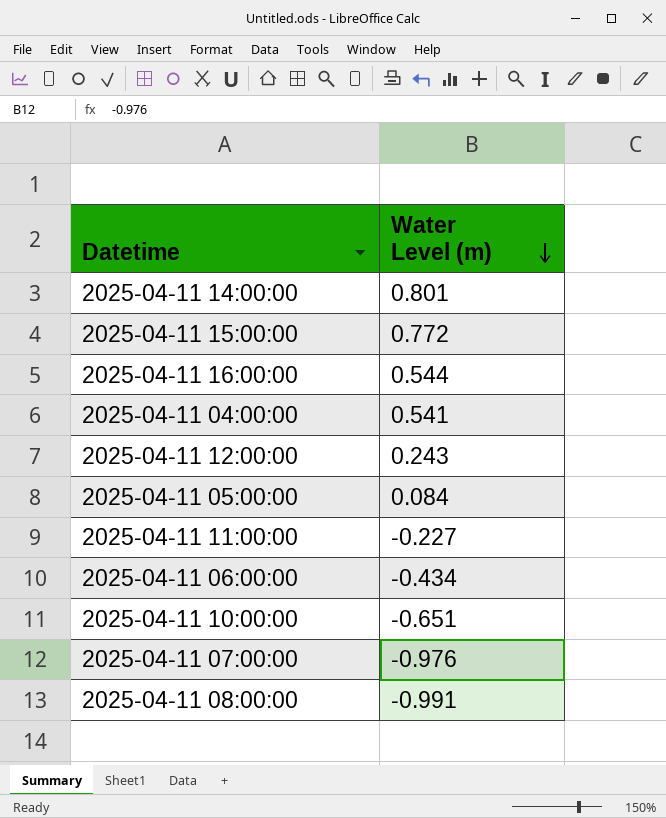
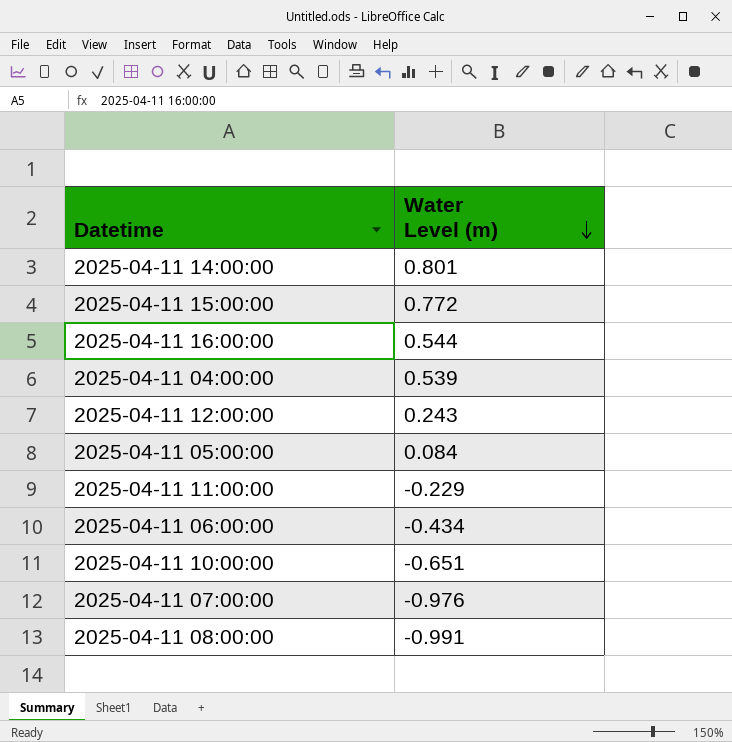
2025-04-11 04:00:00 | Water Level (m): 0.541 -> 0.539
2025-04-11 11:00:00 | Water Level (m): -0.227 -> -0.229

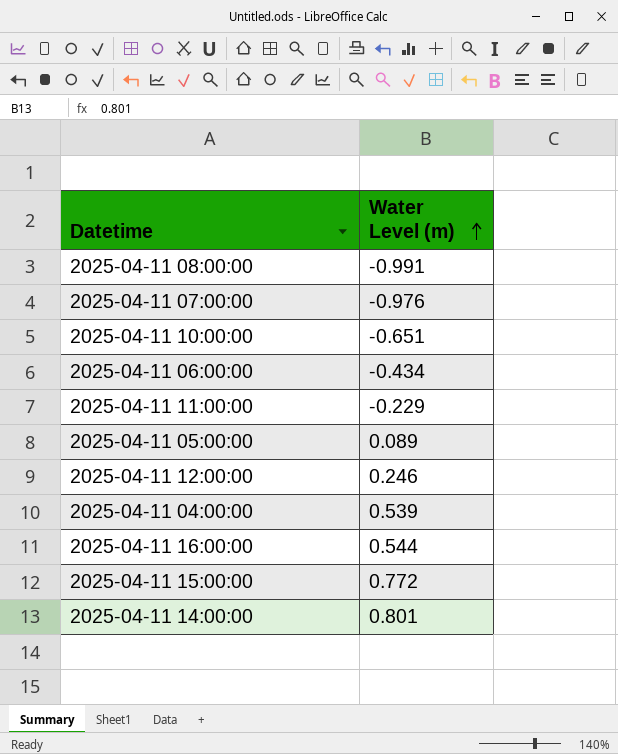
row order: Water Level (m) descending -> Water Level (m) ascending
2025-04-11 05:00:00 | Water Level (m): 0.084 -> 0.089
2025-04-11 12:00:00 | Water Level (m): 0.243 -> 0.246

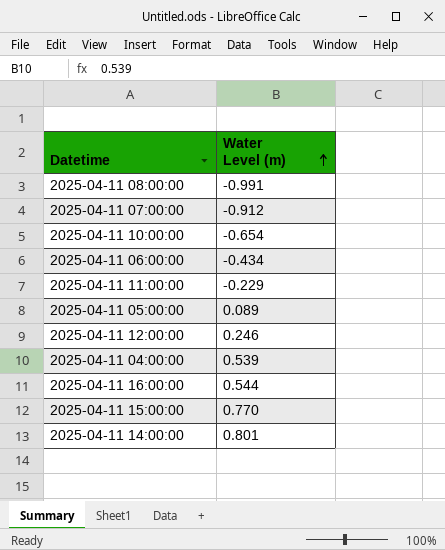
2025-04-11 07:00:00 | Water Level (m): -0.976 -> -0.912
2025-04-11 10:00:00 | Water Level (m): -0.651 -> -0.654
2025-04-11 15:00:00 | Water Level (m): 0.772 -> 0.770

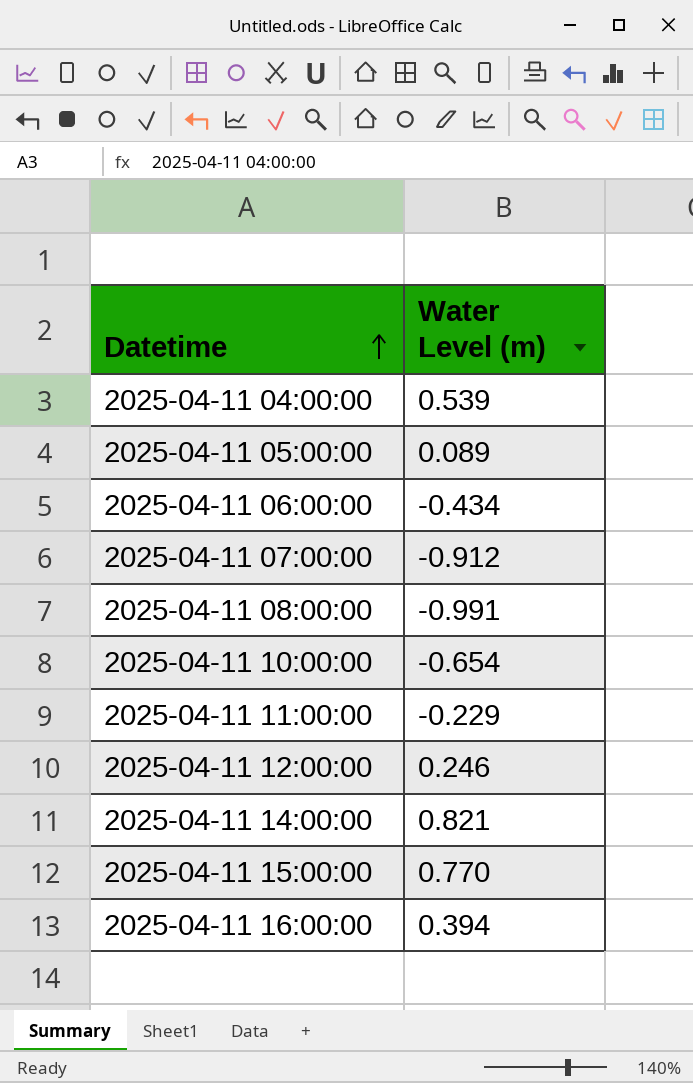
row order: Water Level (m) ascending -> Datetime ascending
2025-04-11 14:00:00 | Water Level (m): 0.801 -> 0.821
2025-04-11 16:00:00 | Water Level (m): 0.544 -> 0.394

